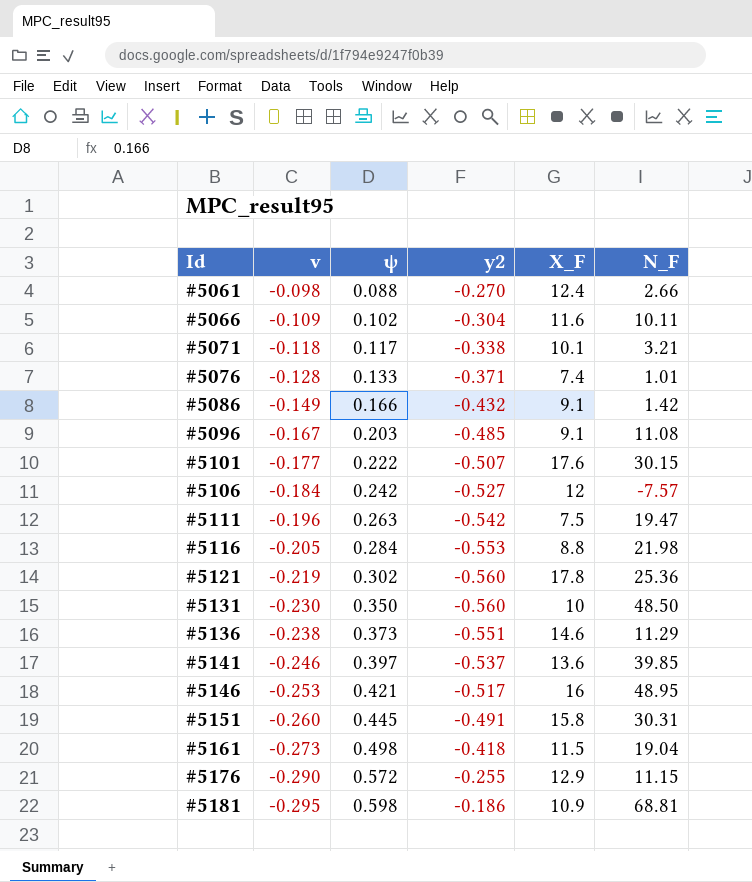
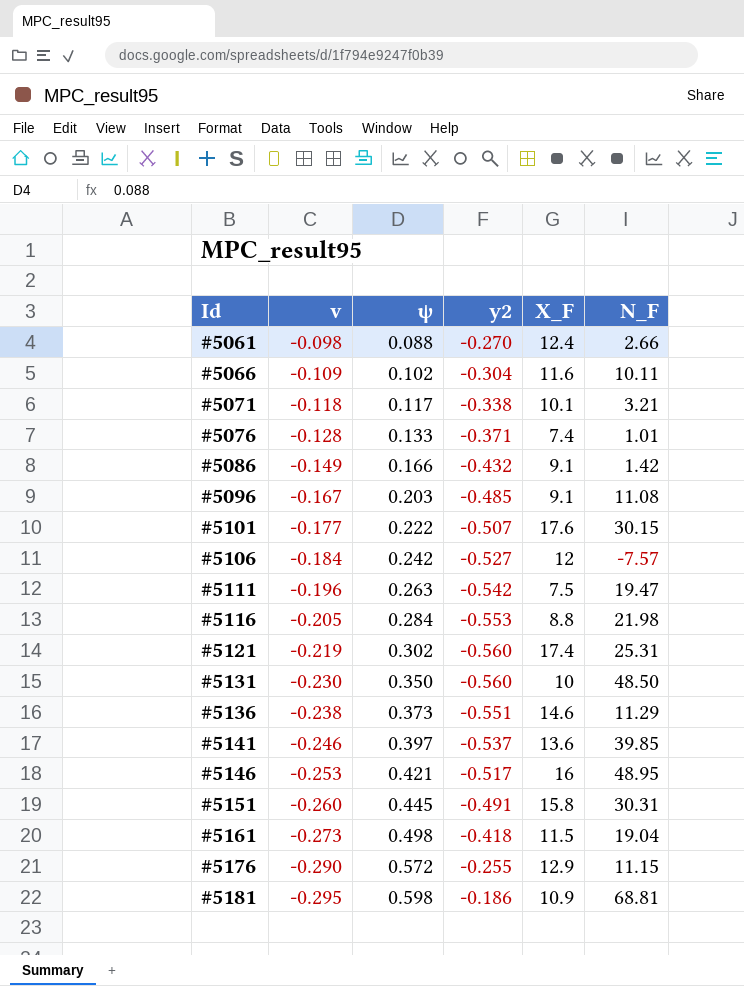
#5121 | X_F: 17.8 -> 17.4
#5121 | N_F: 25.36 -> 25.31

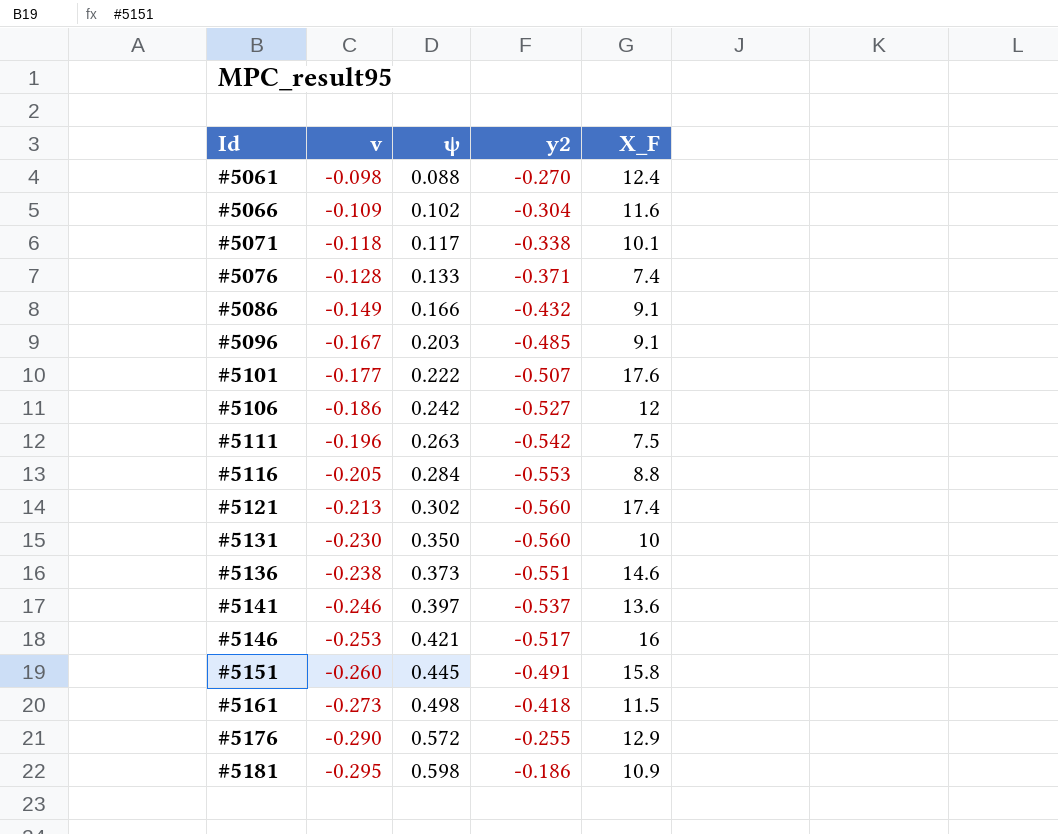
column N_F | position: 6 -> none
#5106 | v: -0.184 -> -0.186
#5121 | v: -0.219 -> -0.213

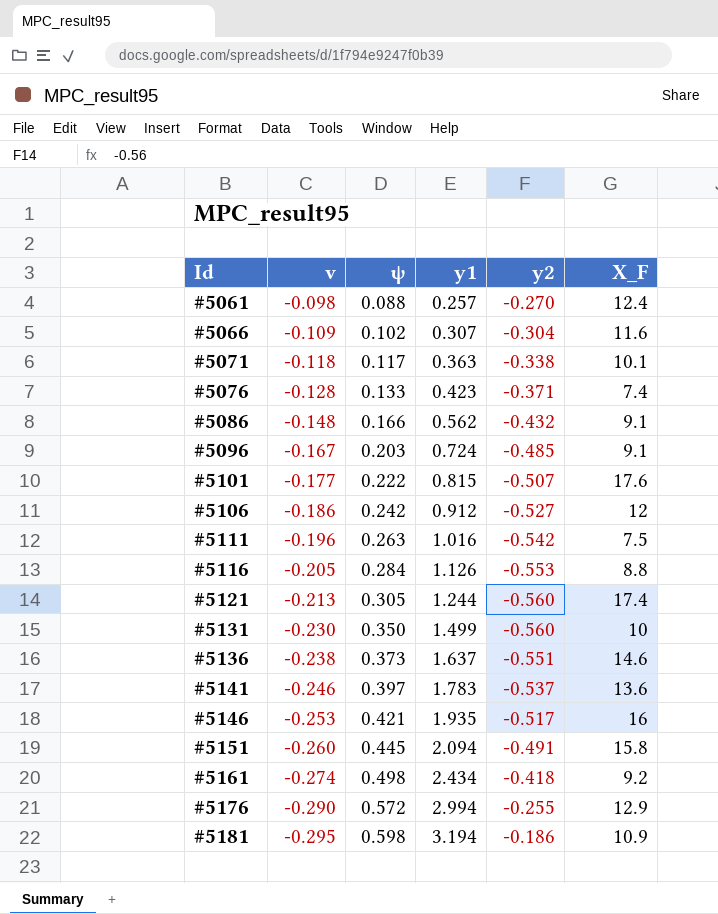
column y1 | position: none -> 4
#5086 | v: -0.149 -> -0.148
#5121 | ψ: 0.302 -> 0.305
#5161 | v: -0.273 -> -0.274
#5161 | X_F: 11.5 -> 9.2

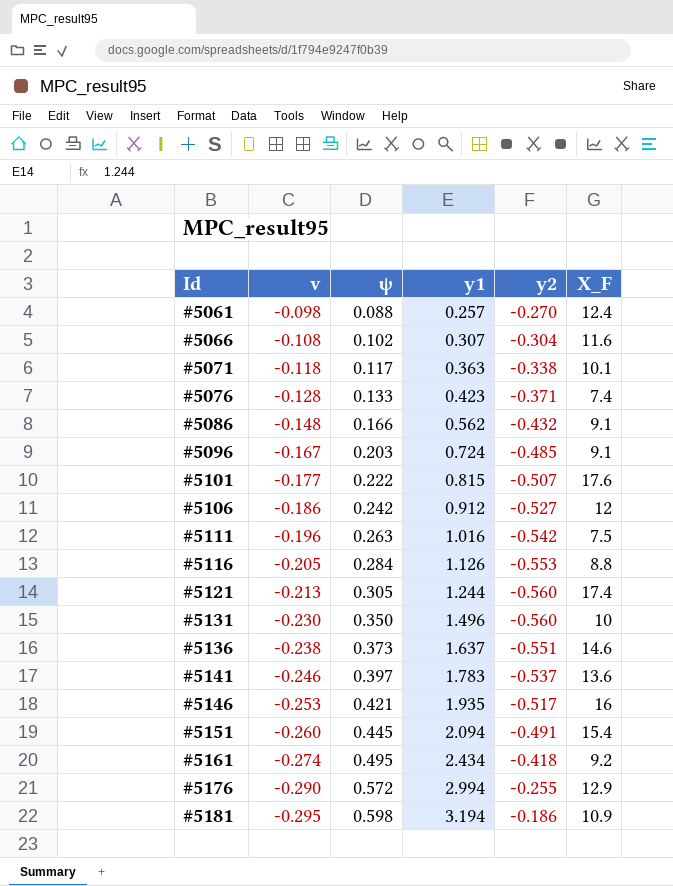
#5066 | v: -0.109 -> -0.108
#5131 | y1: 1.499 -> 1.496
#5151 | X_F: 15.8 -> 15.4
#5161 | ψ: 0.498 -> 0.495

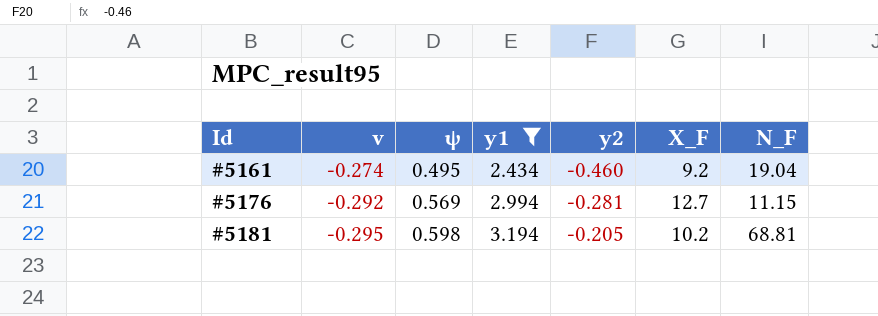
filter: none -> y1 >= 2.434
column N_F | position: none -> 7
#5161 | y2: -0.418 -> -0.460
#5176 | v: -0.290 -> -0.292
#5176 | ψ: 0.572 -> 0.569
#5176 | y2: -0.255 -> -0.281
#5176 | X_F: 12.9 -> 12.7
#5181 | y2: -0.186 -> -0.205
#5181 | X_F: 10.9 -> 10.2

